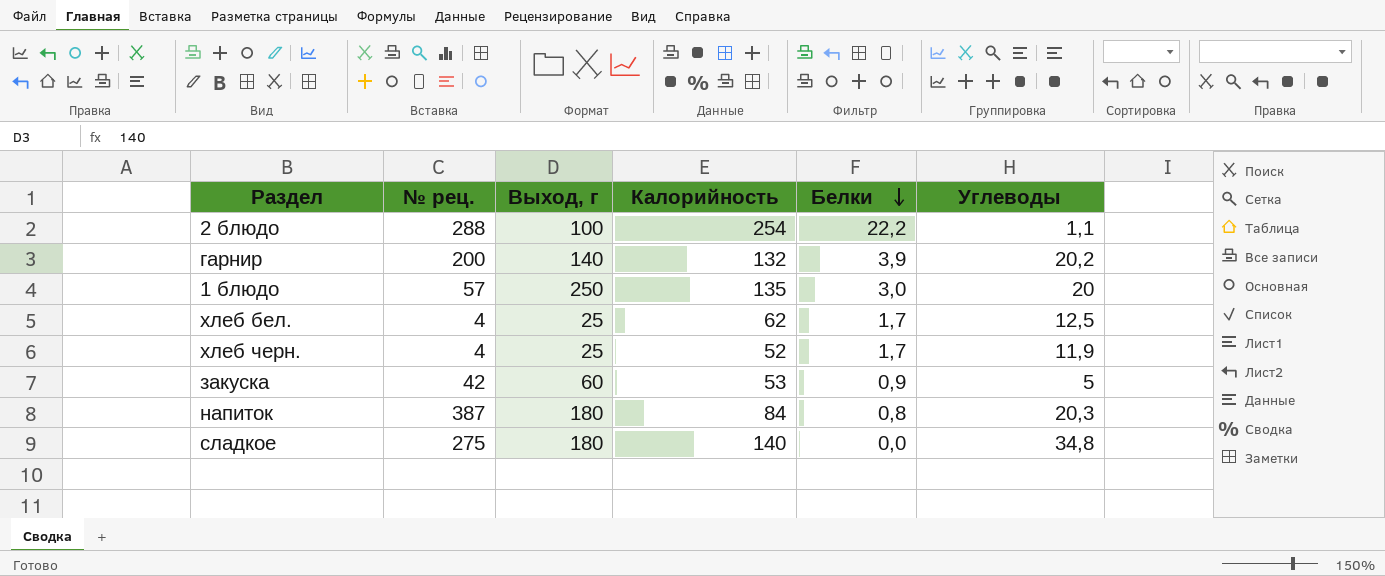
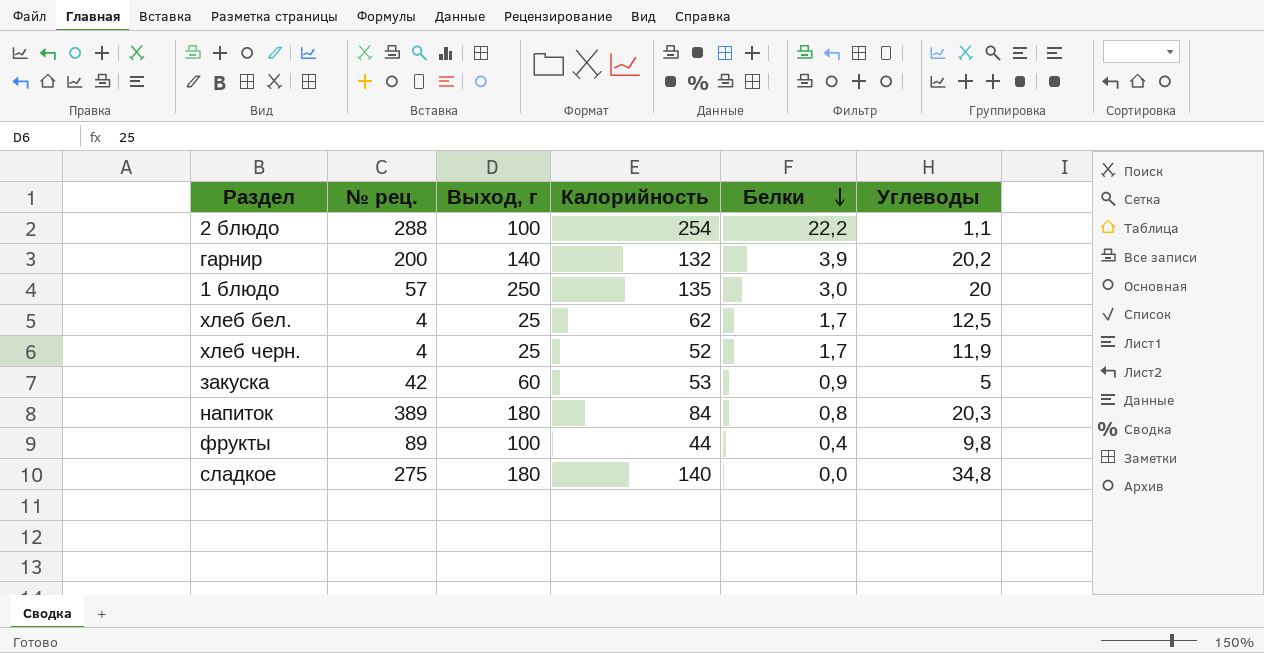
напиток | № рец.: 387 -> 389
row фрукты: none -> 89 | 100 | 44 | 0,4 | 9,8

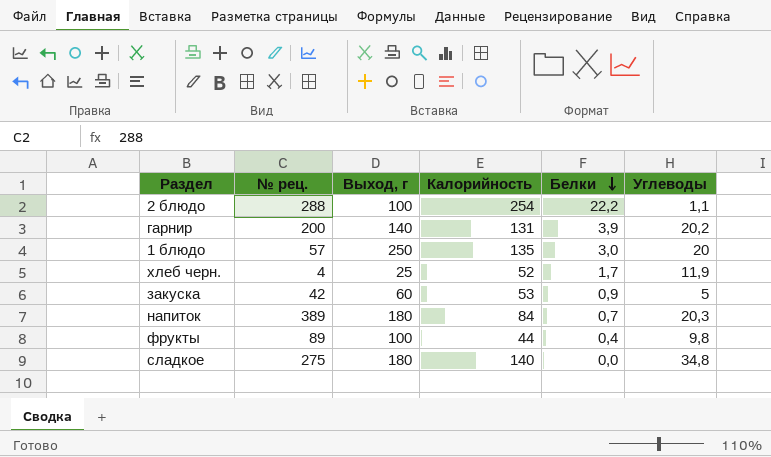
row хлеб бел.: 4 | 25 | 62 | 1,7 | 12,5 -> none
гарнир | Калорийность: 132 -> 131
напиток | Белки: 0,8 -> 0,7

